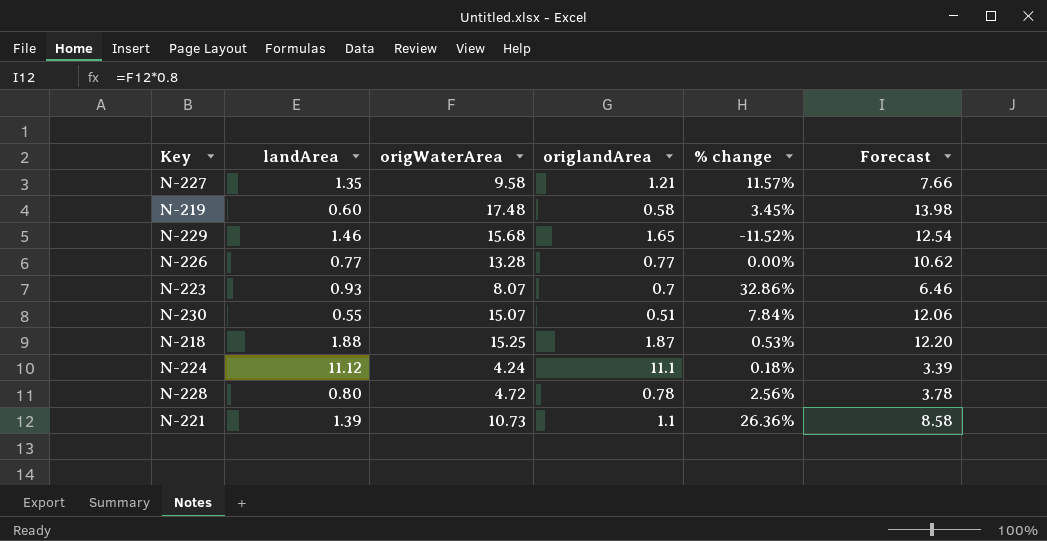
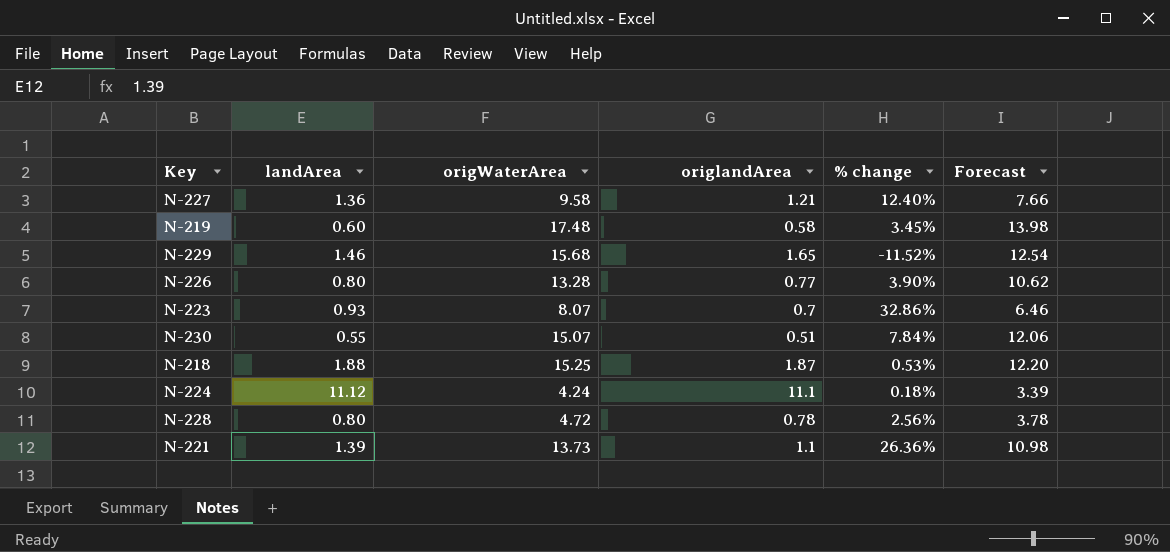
N-227 | landArea: 1.35 -> 1.36
N-227 | % change: 11.57% -> 12.40%
N-226 | landArea: 0.77 -> 0.80
N-226 | % change: 0.00% -> 3.90%
N-221 | origWaterArea: 10.73 -> 13.73
N-221 | Forecast: 8.58 -> 10.98

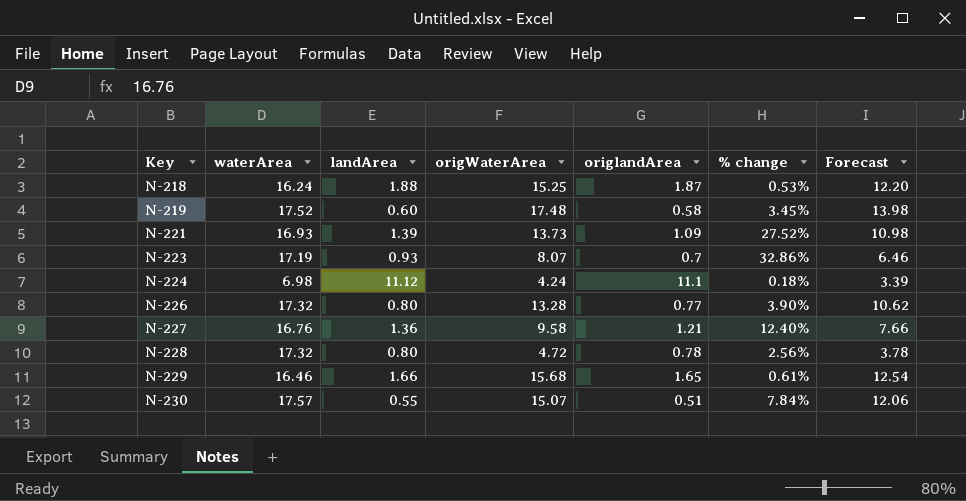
row order: none -> Key ascending
column waterArea | position: none -> 2
N-221 | origlandArea: 1.1 -> 1.09
N-221 | % change: 26.36% -> 27.52%
N-229 | landArea: 1.46 -> 1.66
N-229 | % change: -11.52% -> 0.61%

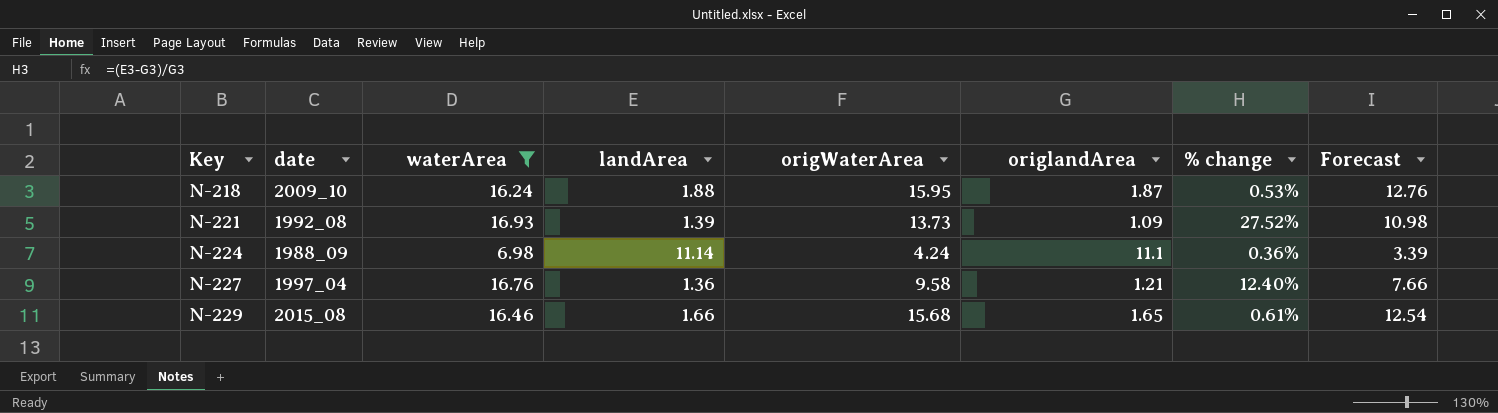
filter: none -> waterArea <= 16.93
column date | position: none -> 2
N-218 | origWaterArea: 15.25 -> 15.95
N-218 | Forecast: 12.20 -> 12.76
N-224 | landArea: 11.12 -> 11.14
N-224 | % change: 0.18% -> 0.36%

